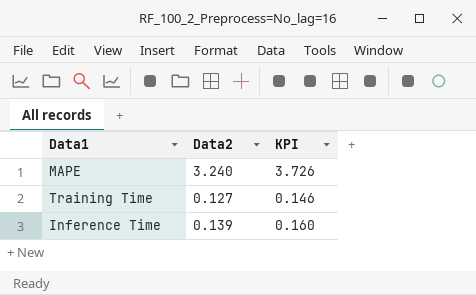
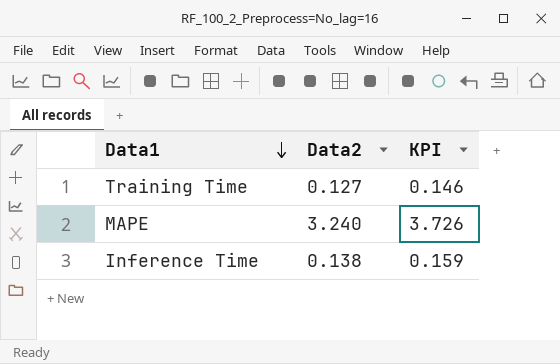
row order: none -> Data1 descending
Inference Time | Data2: 0.139 -> 0.138
Inference Time | KPI: 0.160 -> 0.159

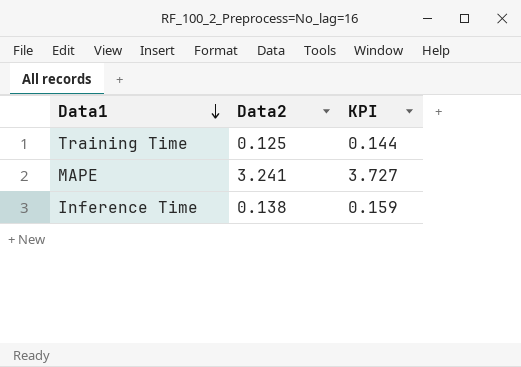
Training Time | Data2: 0.127 -> 0.125
Training Time | KPI: 0.146 -> 0.144
MAPE | Data2: 3.240 -> 3.241
MAPE | KPI: 3.726 -> 3.727

